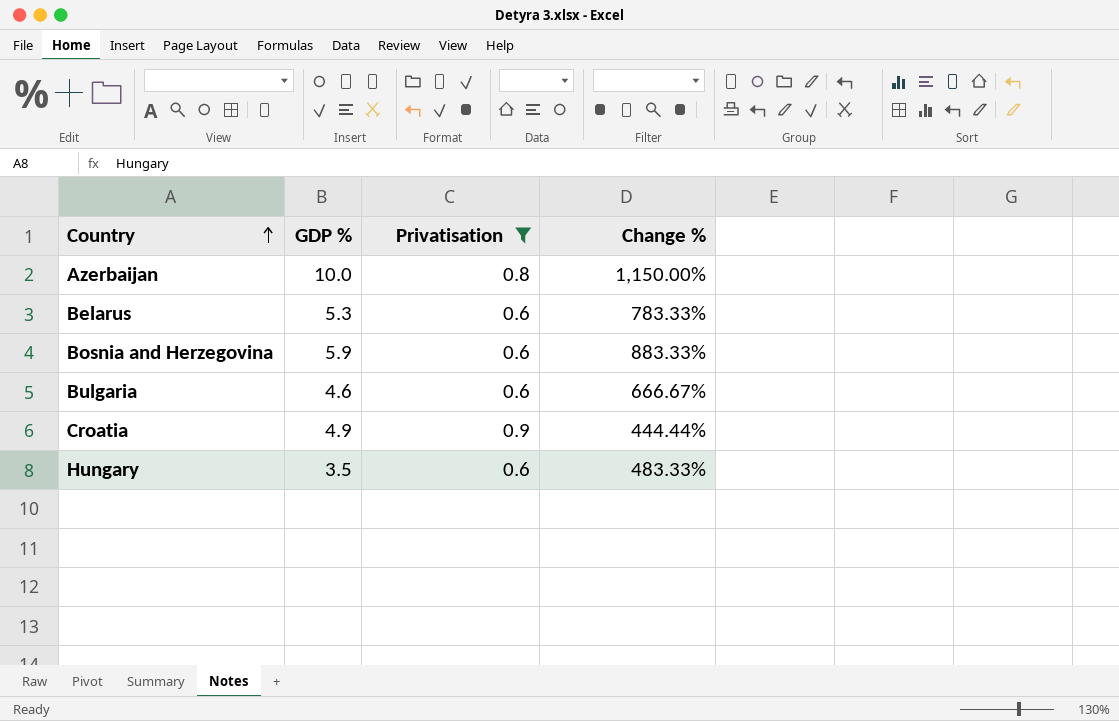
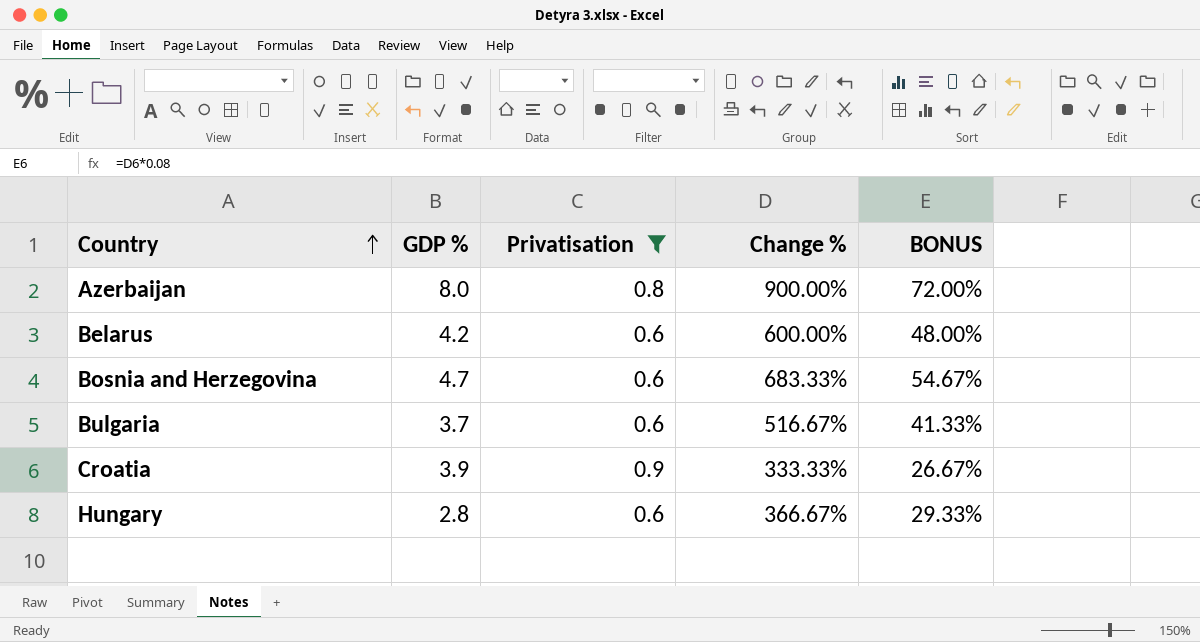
column BONUS | formula: none -> [Change %] * 0.08
Azerbaijan | GDP %: 10.0 -> 8.0
Azerbaijan | Change %: 1,150.00% -> 900.00%
Belarus | GDP %: 5.3 -> 4.2
Belarus | Change %: 783.33% -> 600.00%
Bosnia and Herzegovina | GDP %: 5.9 -> 4.7
Bosnia and Herzegovina | Change %: 883.33% -> 683.33%
Bulgaria | GDP %: 4.6 -> 3.7
Bulgaria | Change %: 666.67% -> 516.67%
Croatia | GDP %: 4.9 -> 3.9
Croatia | Change %: 444.44% -> 333.33%
Hungary | GDP %: 3.5 -> 2.8
Hungary | Change %: 483.33% -> 366.67%

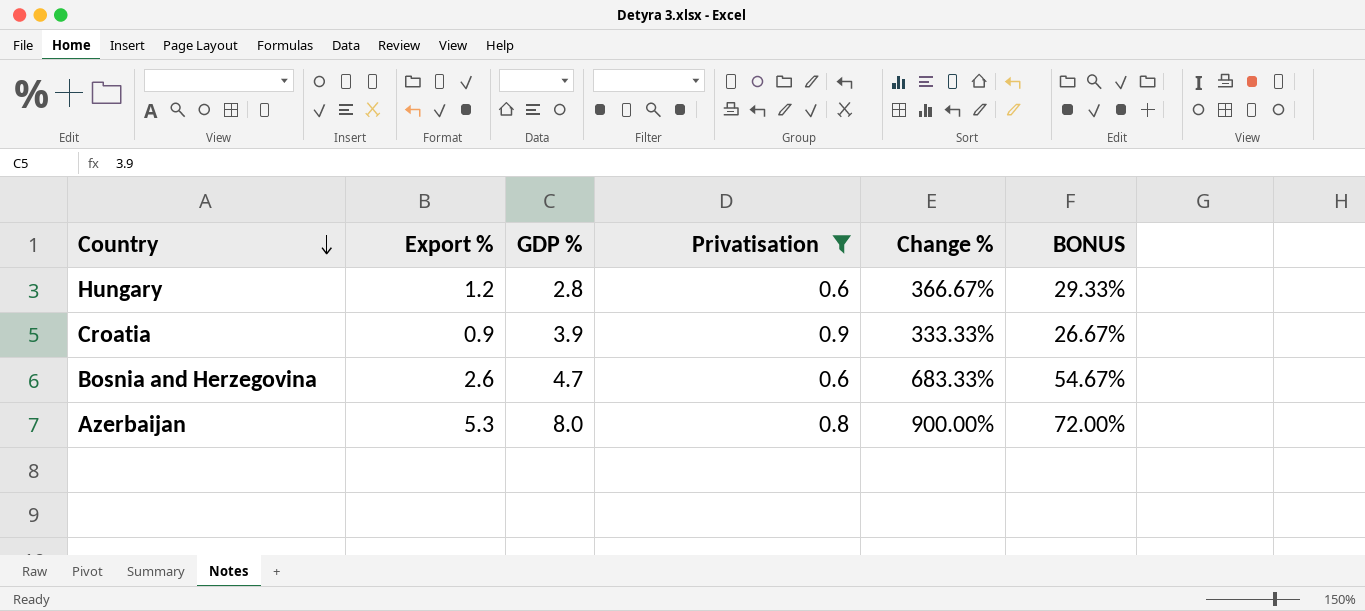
row order: Country ascending -> Country descending
column Export % | position: none -> 2
row Belarus: 4.2 | 0.6 | 600.00% | 48.00% -> none
row Bulgaria: 3.7 | 0.6 | 516.67% | 41.33% -> none

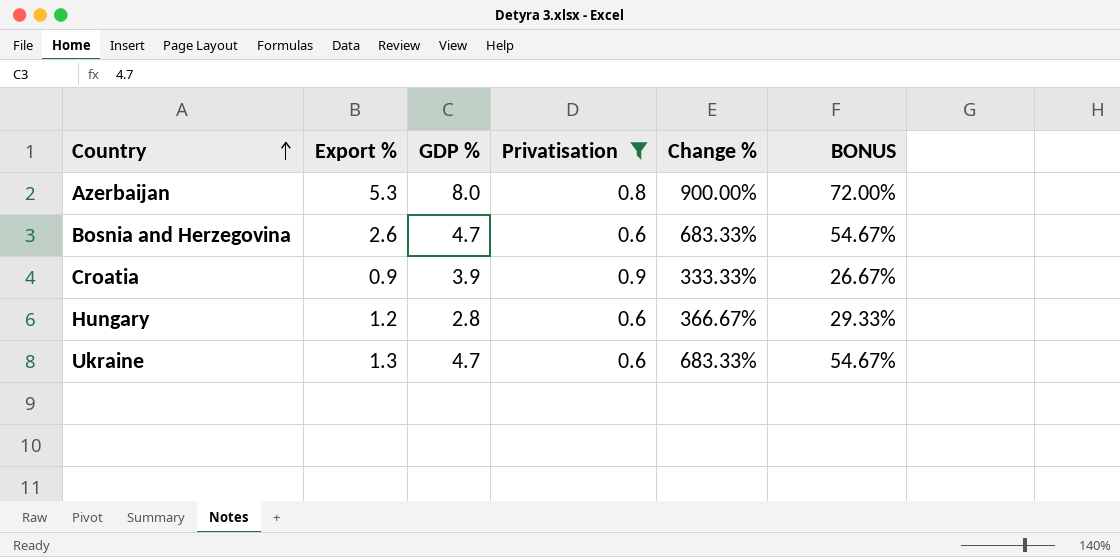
row order: Country descending -> Country ascending
row Ukraine: none -> 1.3 | 4.7 | 0.6 | 683.33% | 54.67%

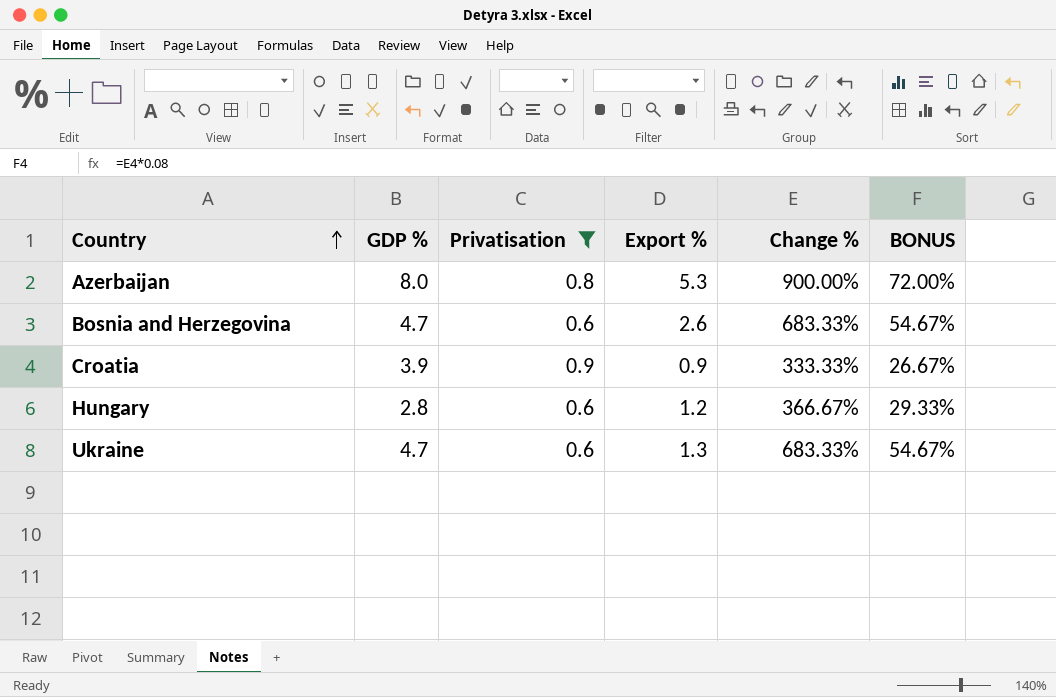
column Export % | position: 2 -> 4

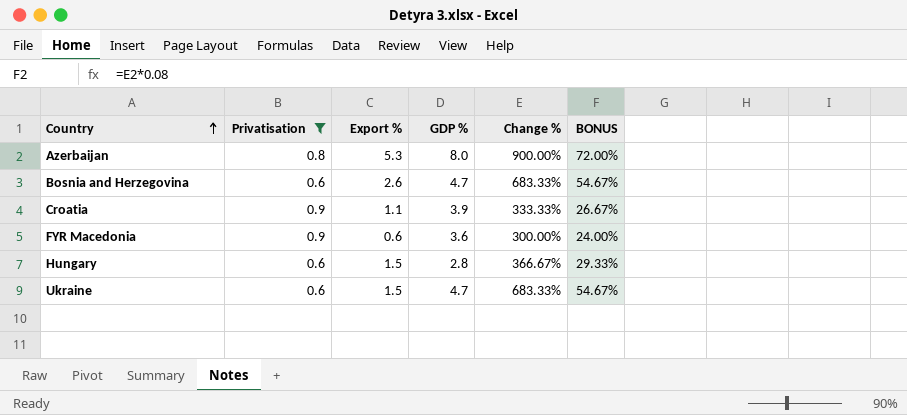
column GDP % | position: 2 -> 4
Croatia | Export %: 0.9 -> 1.1
row FYR Macedonia: none -> 0.9 | 0.6 | 3.6 | 300.00% | 24.00%
Hungary | Export %: 1.2 -> 1.5
Ukraine | Export %: 1.3 -> 1.5

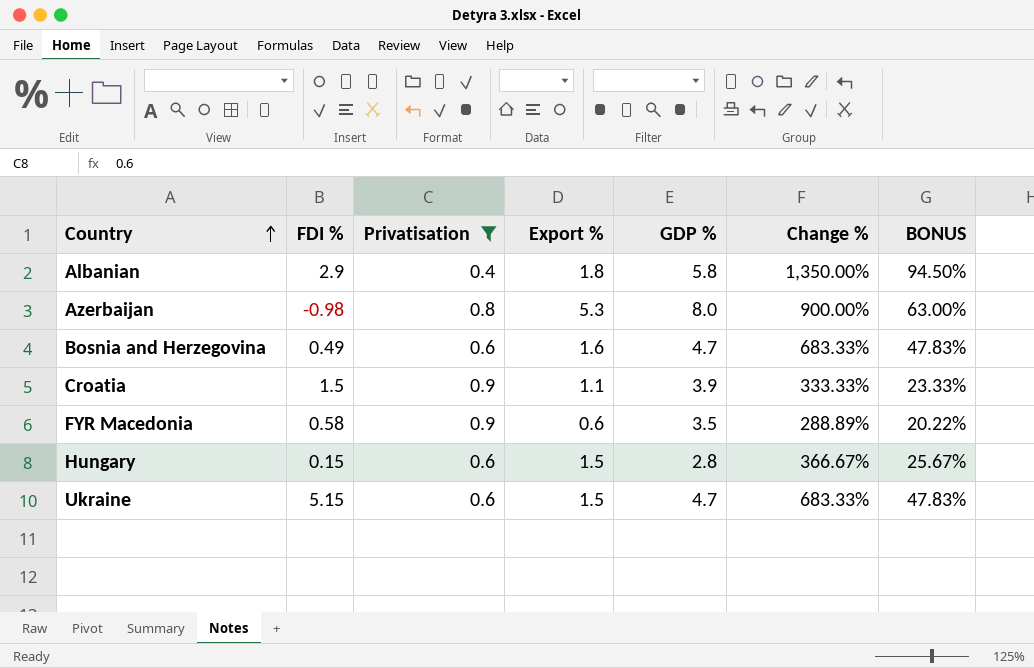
column FDI % | position: none -> 2
column BONUS | formula: [Change %] * 0.08 -> [Change %] * 0.07
row Albanian: none -> 2.9 | 0.4 | 1.8 | 5.8 | 1,350.00% | 94.50%
Bosnia and Herzegovina | Export %: 2.6 -> 1.6
FYR Macedonia | GDP %: 3.6 -> 3.5
FYR Macedonia | Change %: 300.00% -> 288.89%

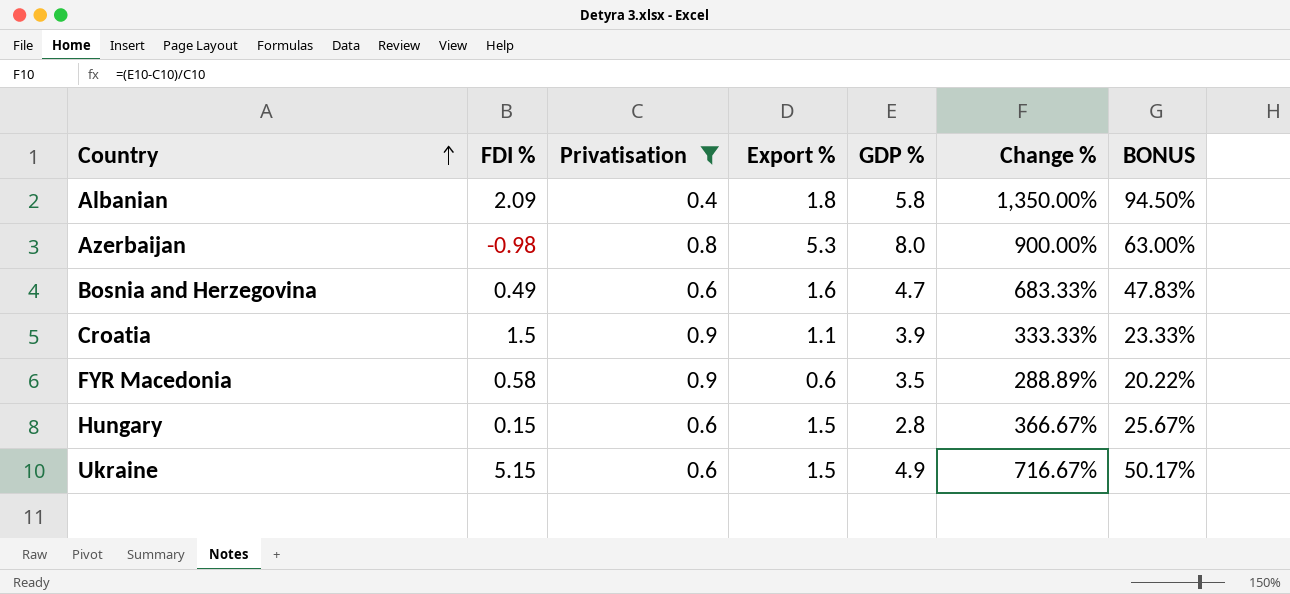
Albanian | FDI %: 2.9 -> 2.09
Ukraine | GDP %: 4.7 -> 4.9
Ukraine | Change %: 683.33% -> 716.67%
Ukraine | BONUS: 47.83% -> 50.17%

